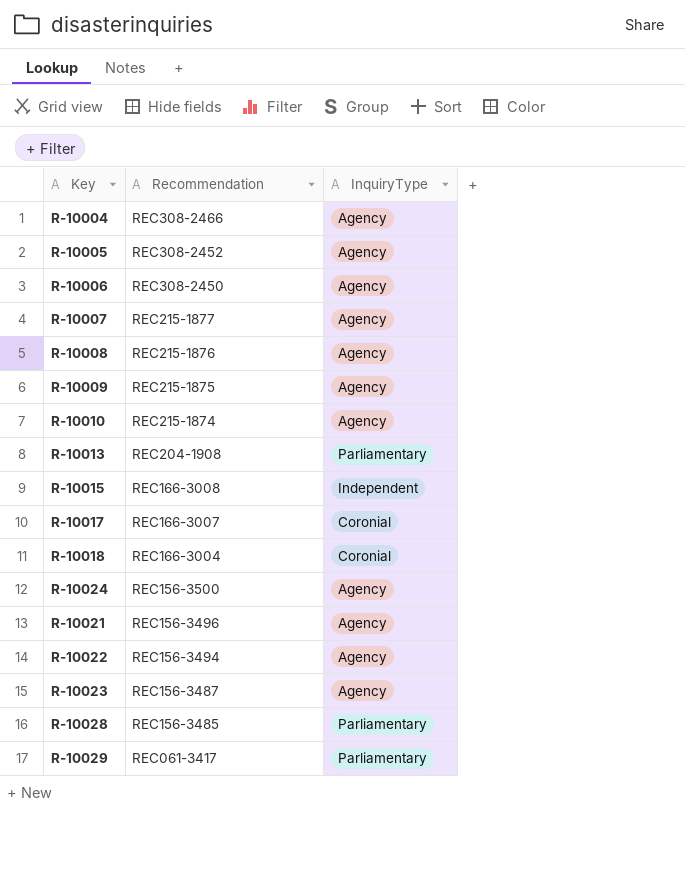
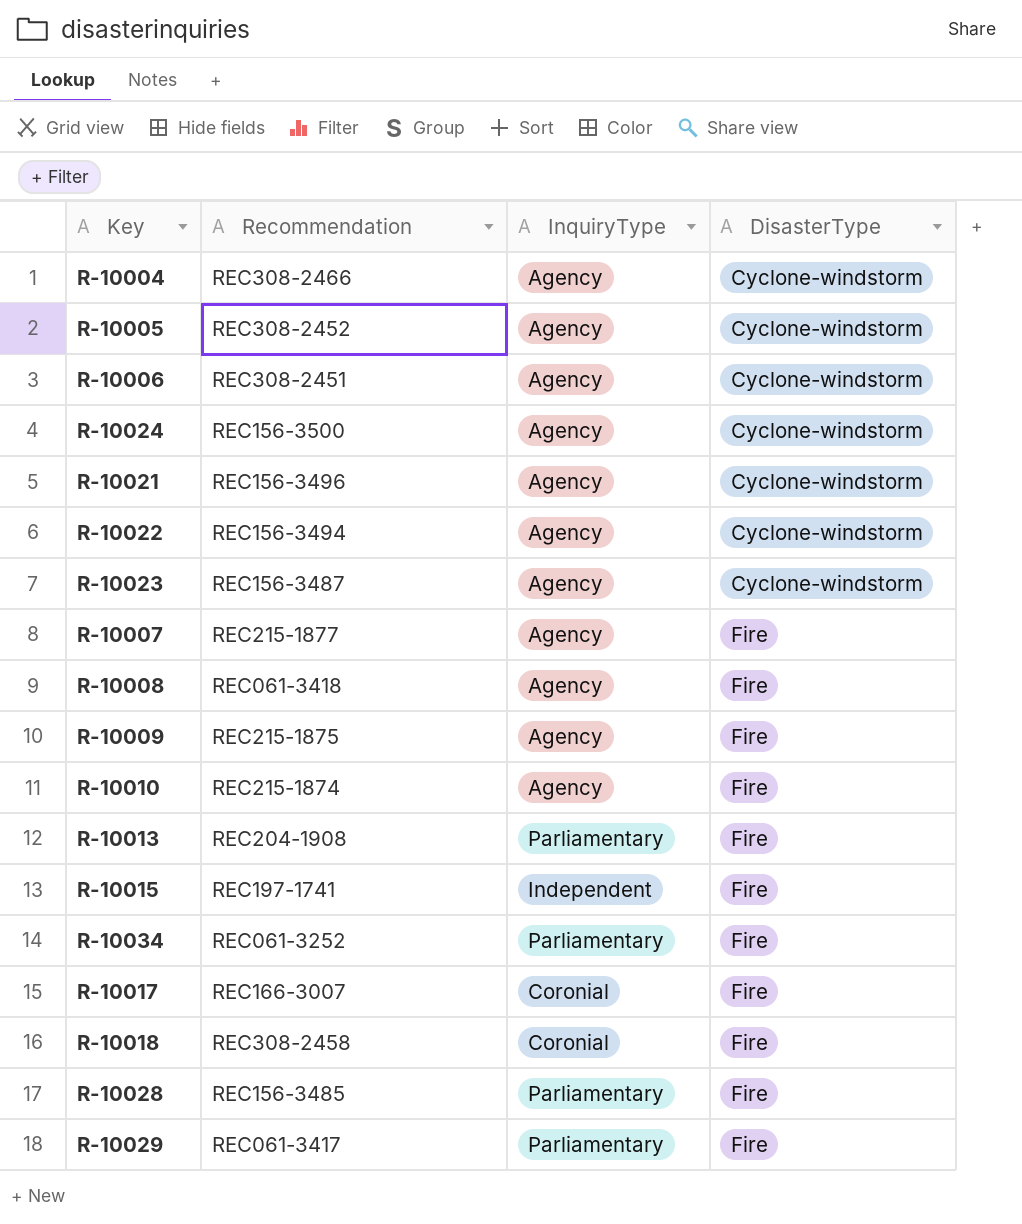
row order: Recommendation descending -> DisasterType ascending
column DisasterType | position: none -> 4
R-10006 | Recommendation: REC308-2450 -> REC308-2451
R-10008 | Recommendation: REC215-1876 -> REC061-3418
R-10015 | Recommendation: REC166-3008 -> REC197-1741
row R-10034: none -> REC061-3252 | Parliamentary | Fire
R-10018 | Recommendation: REC166-3004 -> REC308-2458

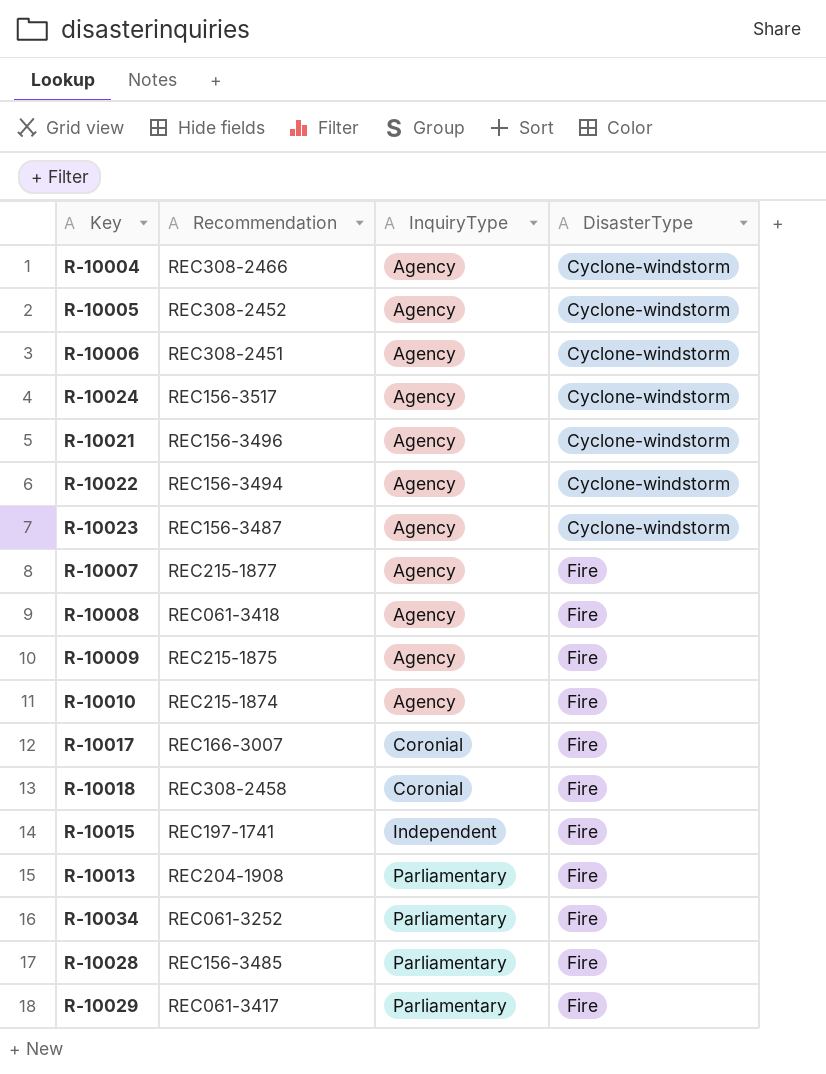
row order: DisasterType ascending -> InquiryType ascending
R-10024 | Recommendation: REC156-3500 -> REC156-3517

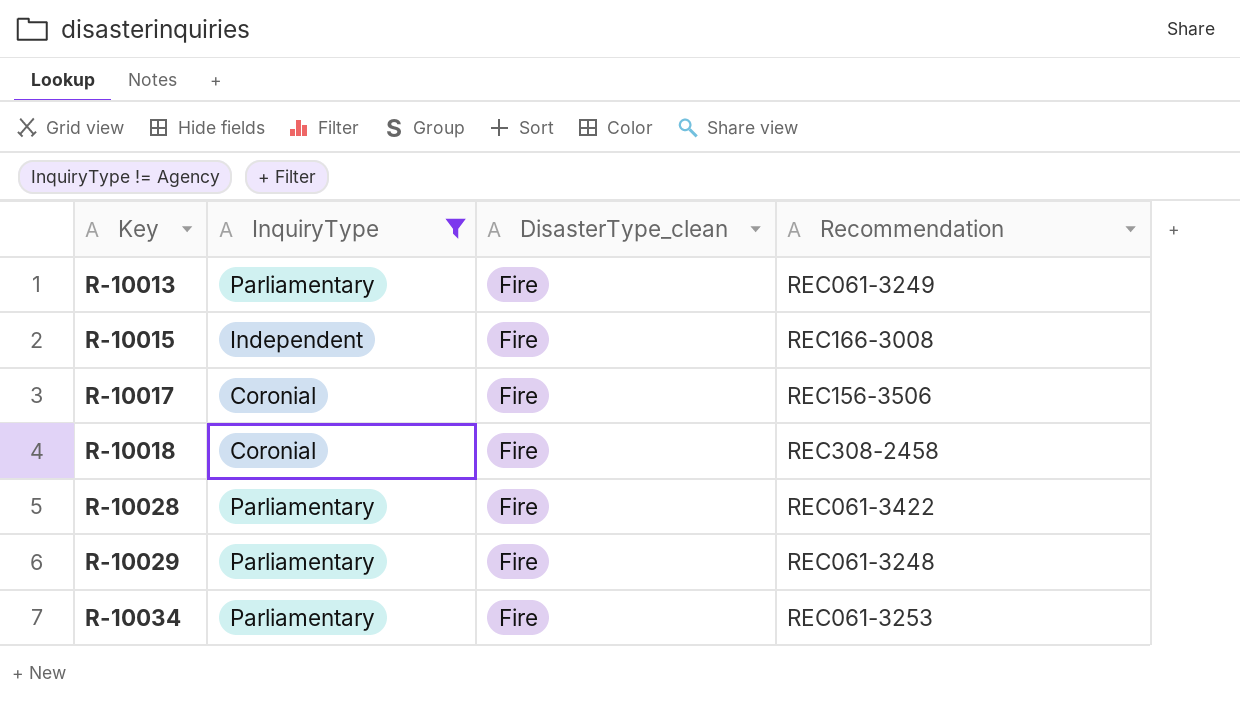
filter: none -> InquiryType != Agency
row order: InquiryType ascending -> Key ascending
column name: DisasterType -> DisasterType_clean
column Recommendation | position: 2 -> 4
R-10013 | Recommendation: REC204-1908 -> REC061-3249
R-10015 | Recommendation: REC197-1741 -> REC166-3008
R-10017 | Recommendation: REC166-3007 -> REC156-3506
R-10028 | Recommendation: REC156-3485 -> REC061-3422
R-10029 | Recommendation: REC061-3417 -> REC061-3248
R-10034 | Recommendation: REC061-3252 -> REC061-3253

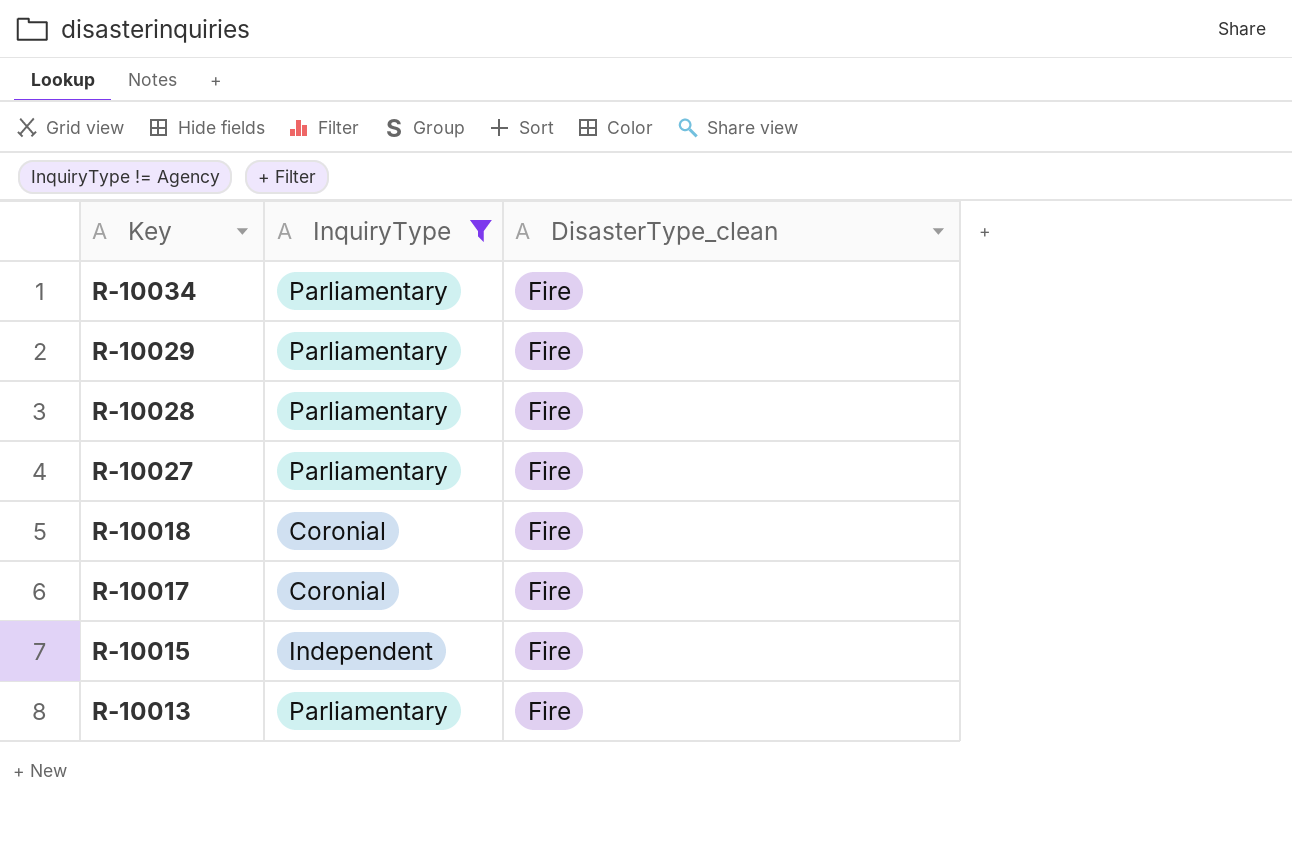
row order: Key ascending -> Key descending
column Recommendation | position: 4 -> none
row R-10027: none -> Parliamentary | Fire

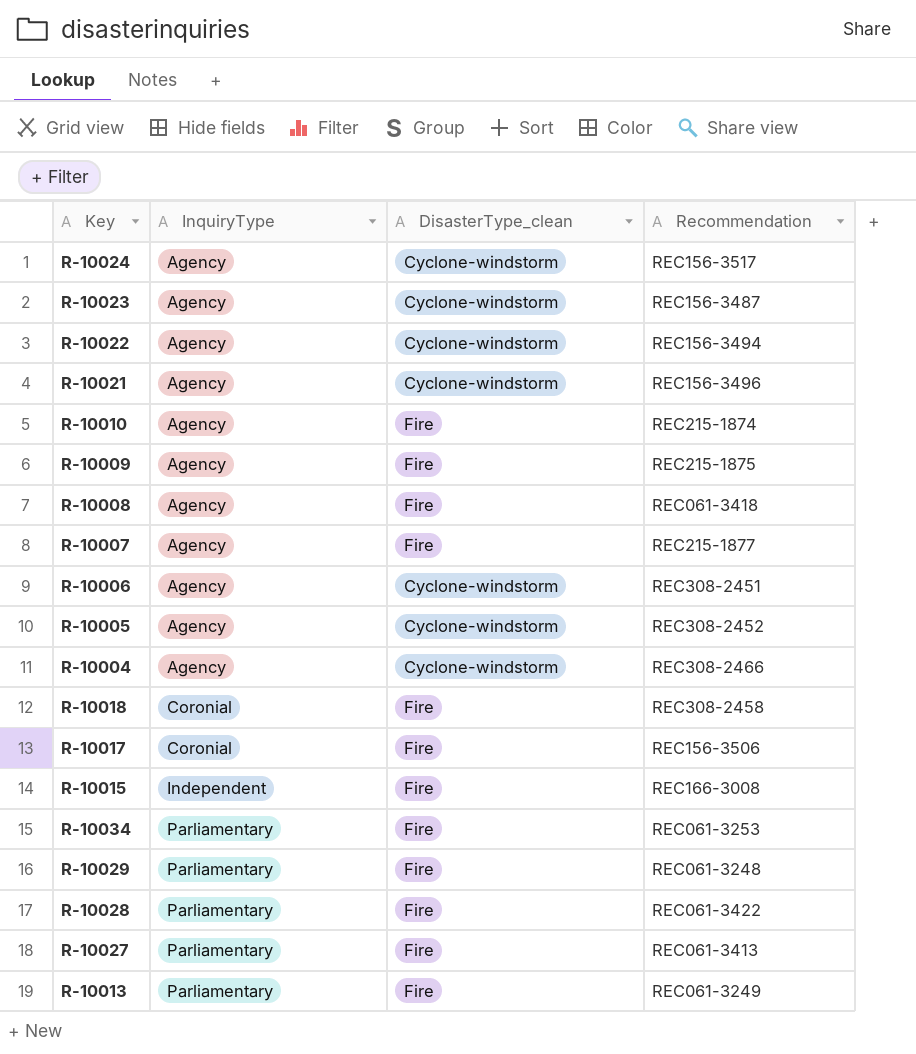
filter: InquiryType != Agency -> none
row order: Key descending -> InquiryType ascending
column Recommendation | position: none -> 4

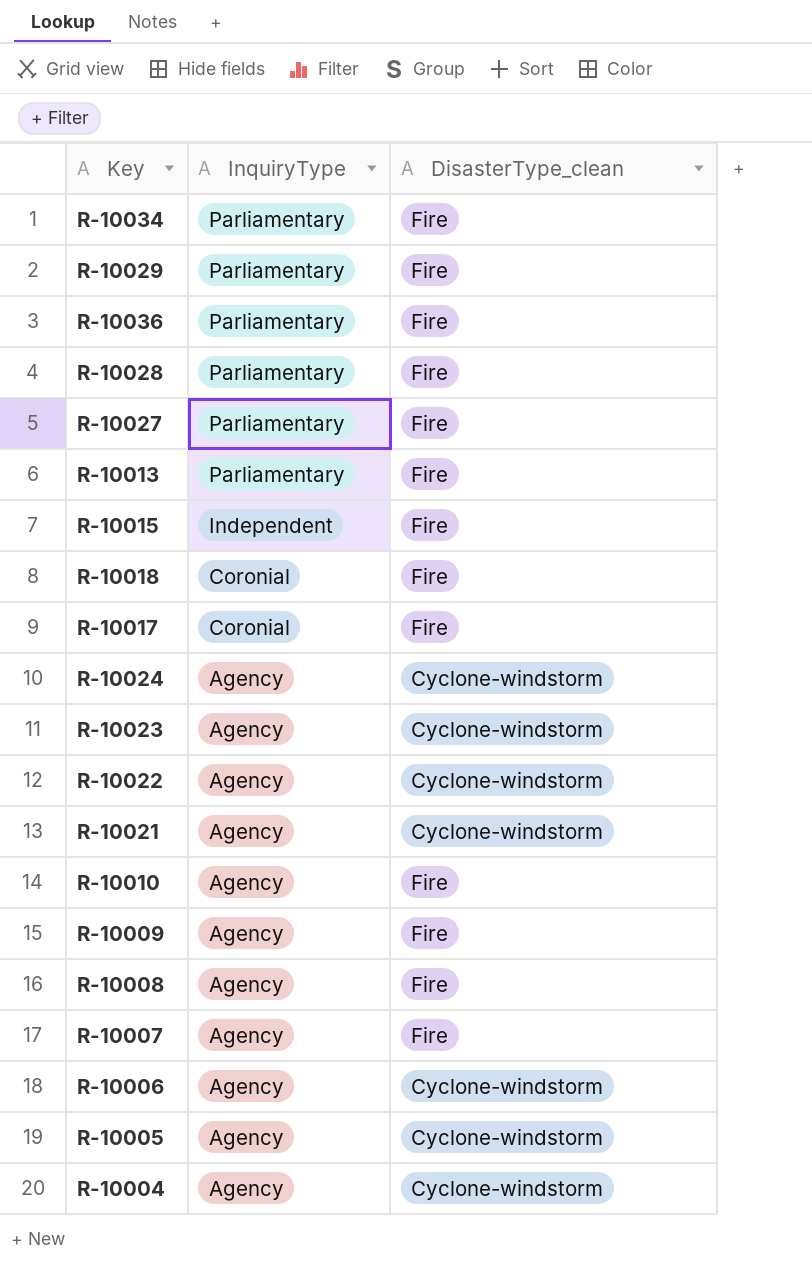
row order: InquiryType ascending -> InquiryType descending
column Recommendation | position: 4 -> none
row R-10036: none -> Parliamentary | Fire

